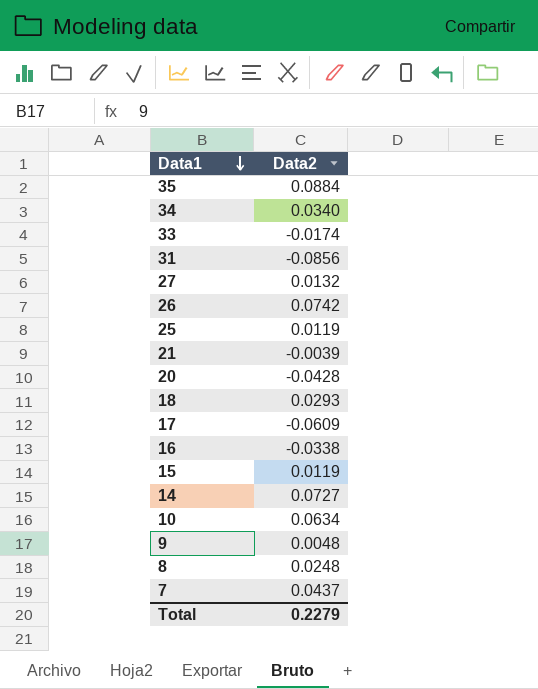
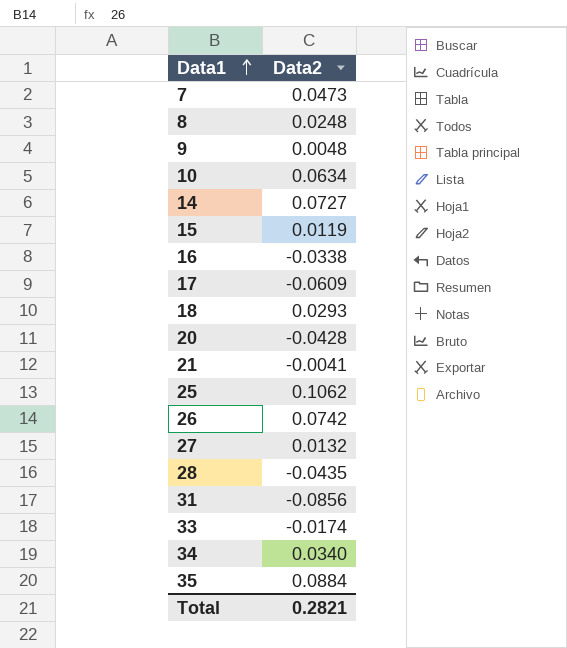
row order: Data1 descending -> Data1 ascending
7 | Data2: 0.0437 -> 0.0473
21 | Data2: -0.0039 -> -0.0041
25 | Data2: 0.0119 -> 0.1062
row 28: none -> -0.0435
Total | Data2: 0.2279 -> 0.2821

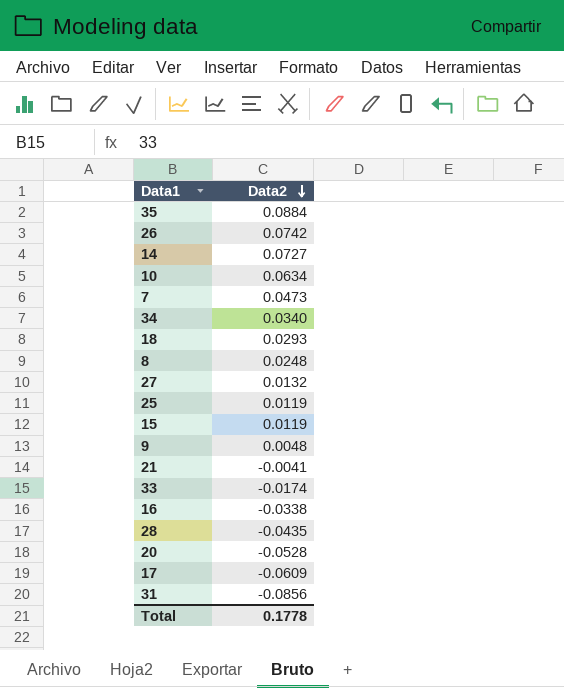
row order: Data1 ascending -> Data2 descending
25 | Data2: 0.1062 -> 0.0119
20 | Data2: -0.0428 -> -0.0528
Total | Data2: 0.2821 -> 0.1778

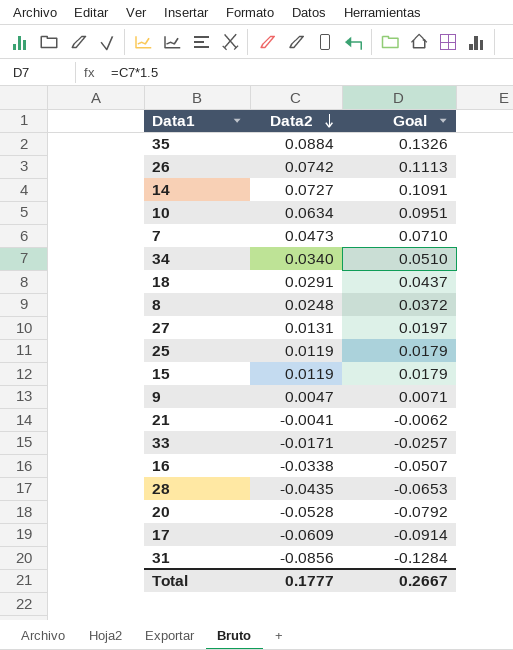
column Goal | formula: none -> [Data2] * 1.5
18 | Data2: 0.0293 -> 0.0291
27 | Data2: 0.0132 -> 0.0131
9 | Data2: 0.0048 -> 0.0047
33 | Data2: -0.0174 -> -0.0171
Total | Data2: 0.1778 -> 0.1777

